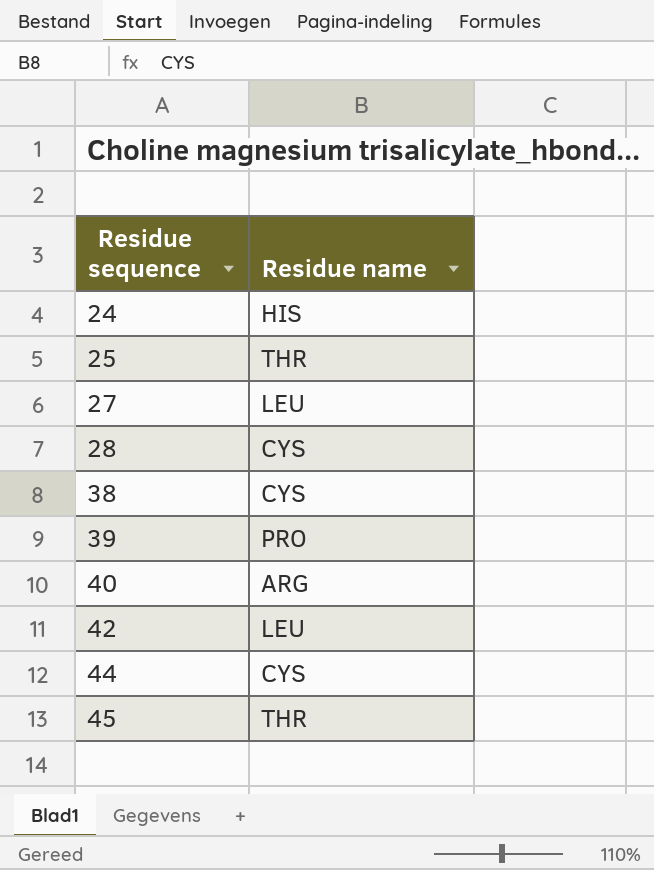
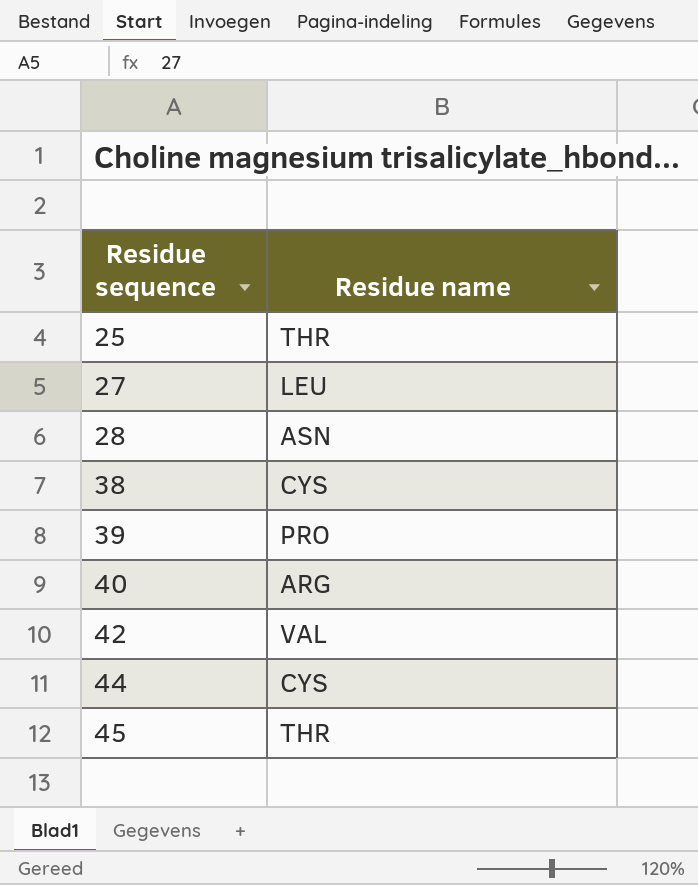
row 24: HIS -> none
28 | Residue name: CYS -> ASN
42 | Residue name: LEU -> VAL

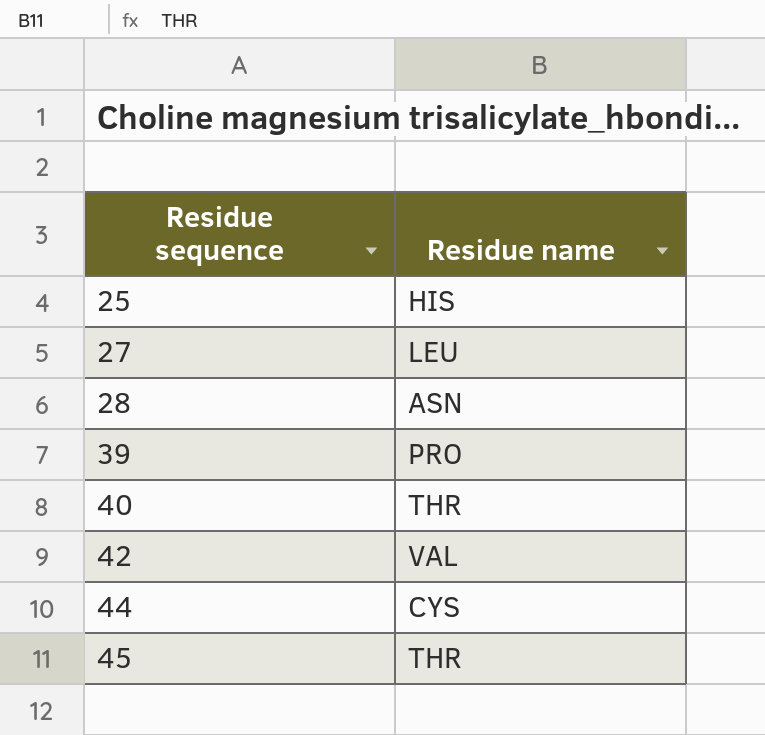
row 38: CYS -> none
25 | Residue name: THR -> HIS
40 | Residue name: ARG -> THR

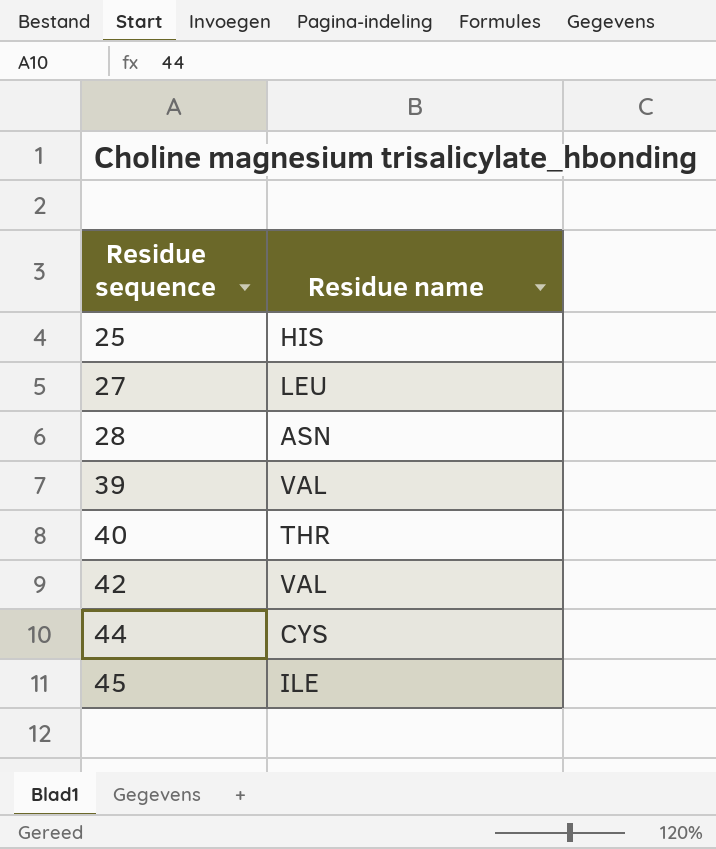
39 | Residue name: PRO -> VAL
45 | Residue name: THR -> ILE

